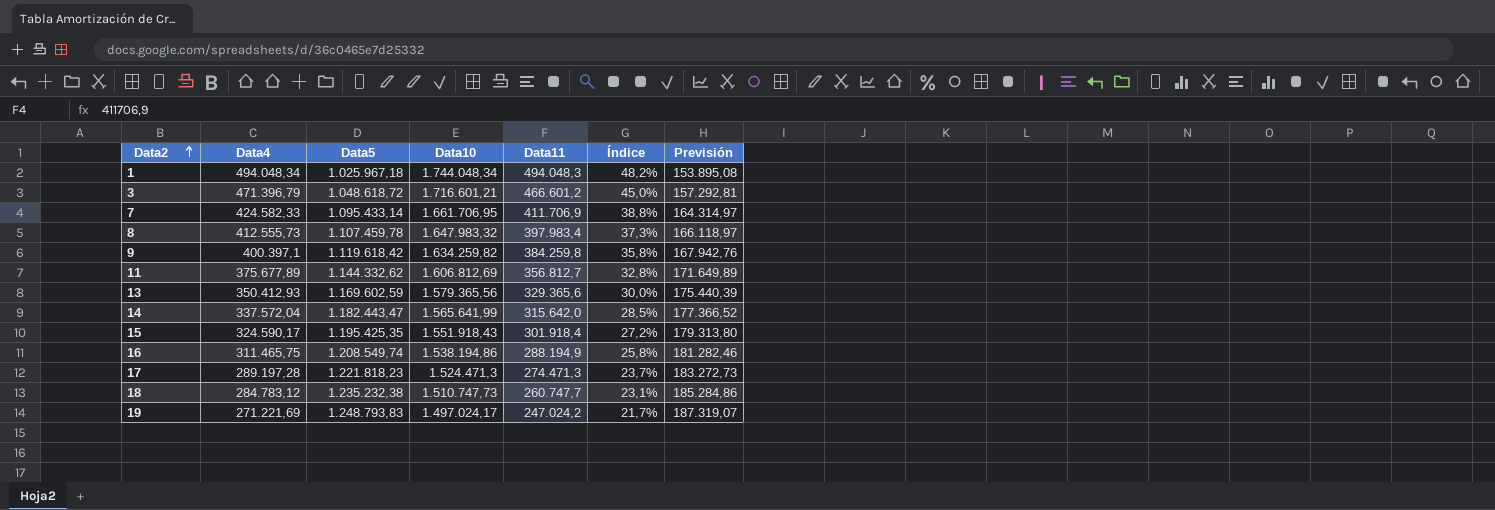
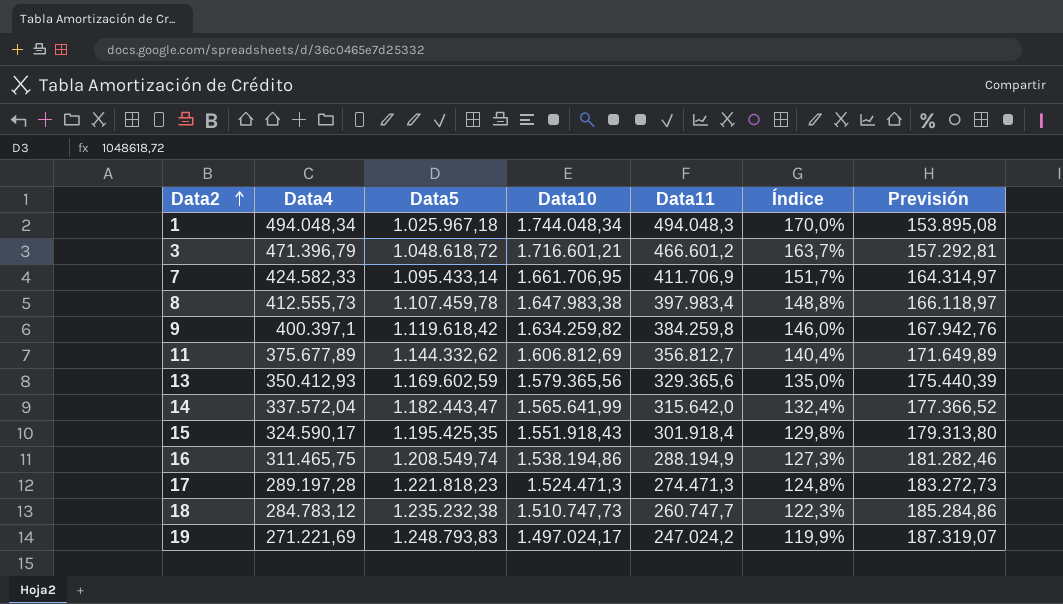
column Índice | formula: [Data4] / [Data5] -> [Data10] / [Data5]
8 | Data10: 1.647.983,32 -> 1.647.983,38

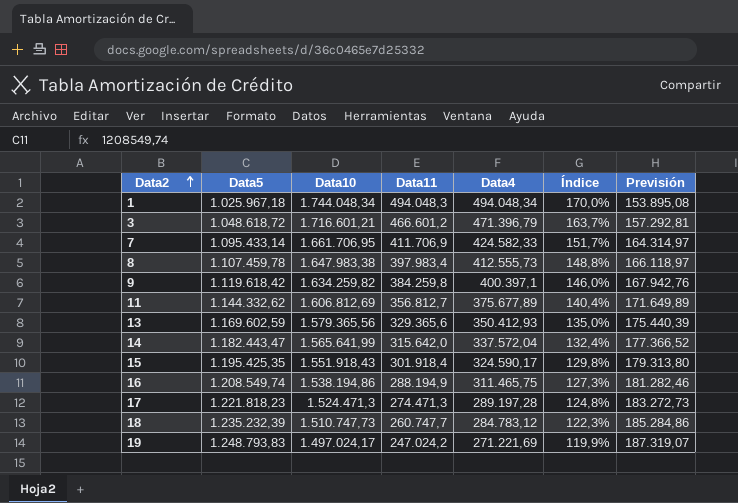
column Data4 | position: 2 -> 5
18 | Data5: 1.235.232,38 -> 1.235.232,39

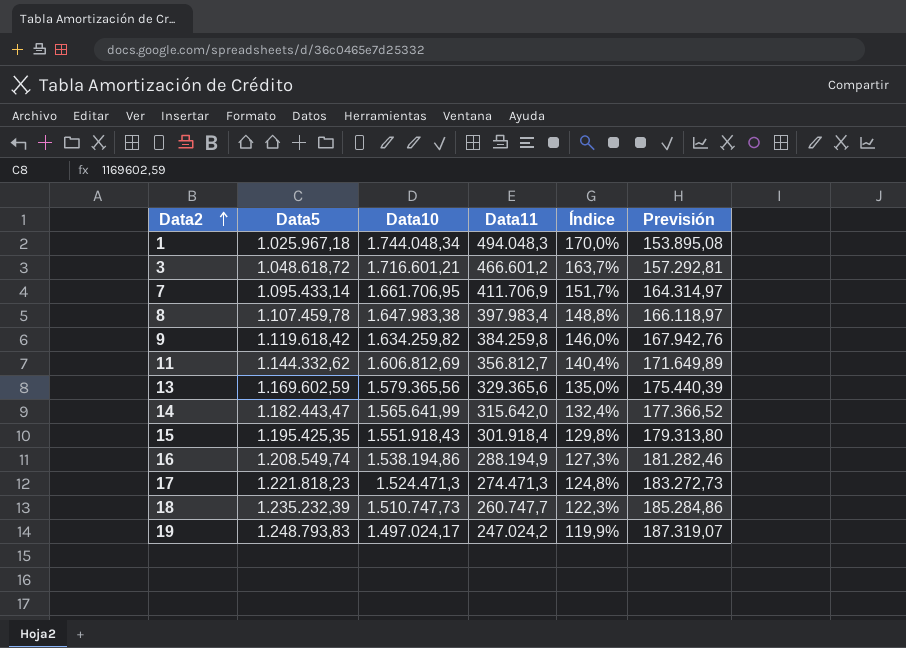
column Data4 | position: 5 -> none

